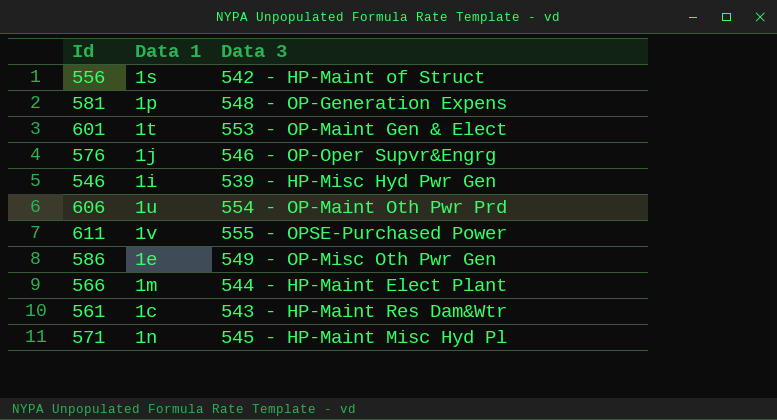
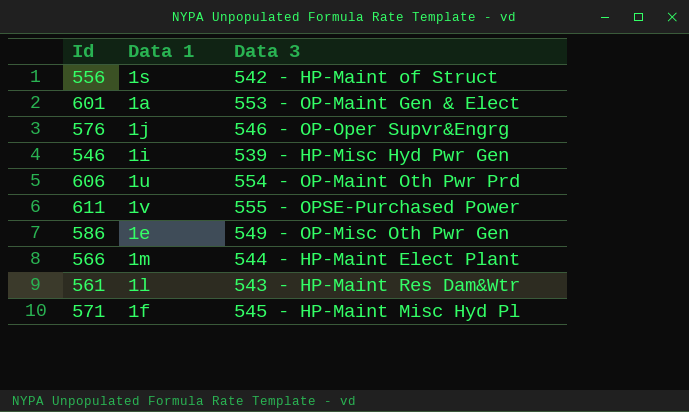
row 581: 1p | 548 - OP-Generation Expens -> none
601 | Data 1: 1t -> 1a
561 | Data 1: 1c -> 1l
571 | Data 1: 1n -> 1f

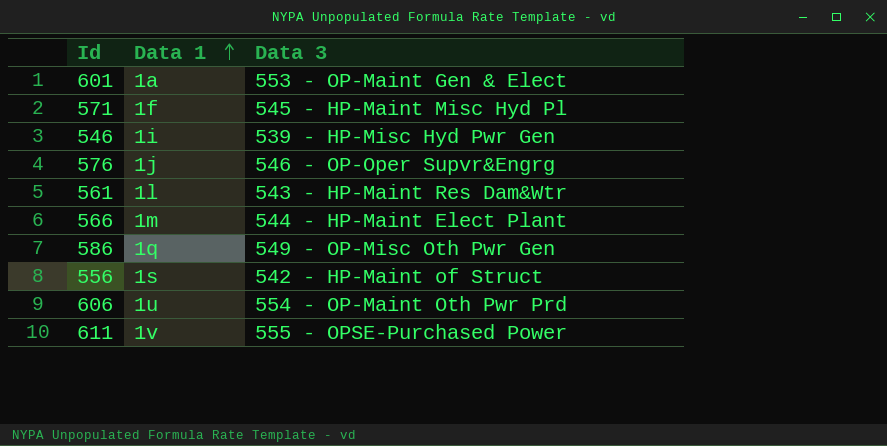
row order: none -> Data 1 ascending
586 | Data 1: 1e -> 1q

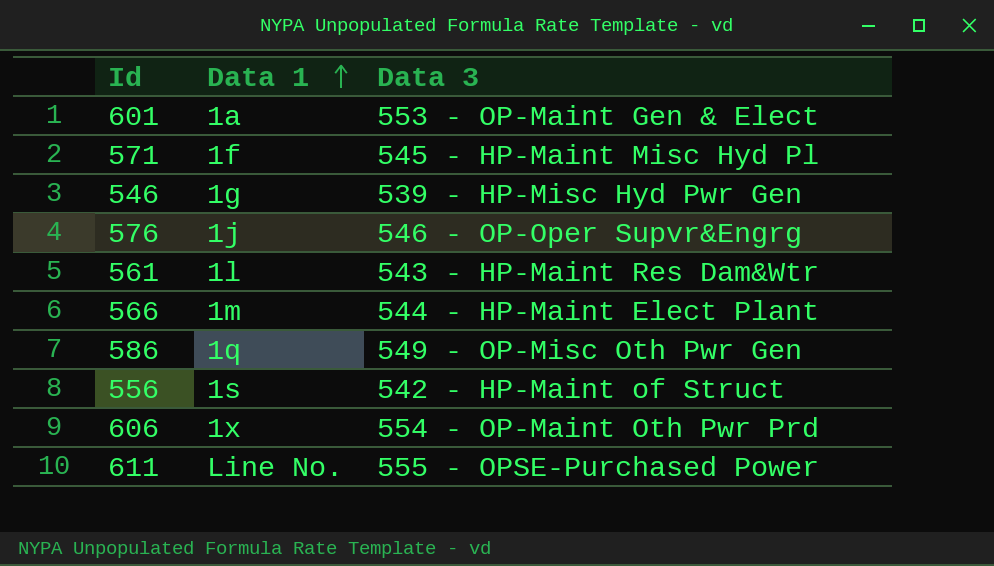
546 | Data 1: 1i -> 1g
606 | Data 1: 1u -> 1x
611 | Data 1: 1v -> Line No.

